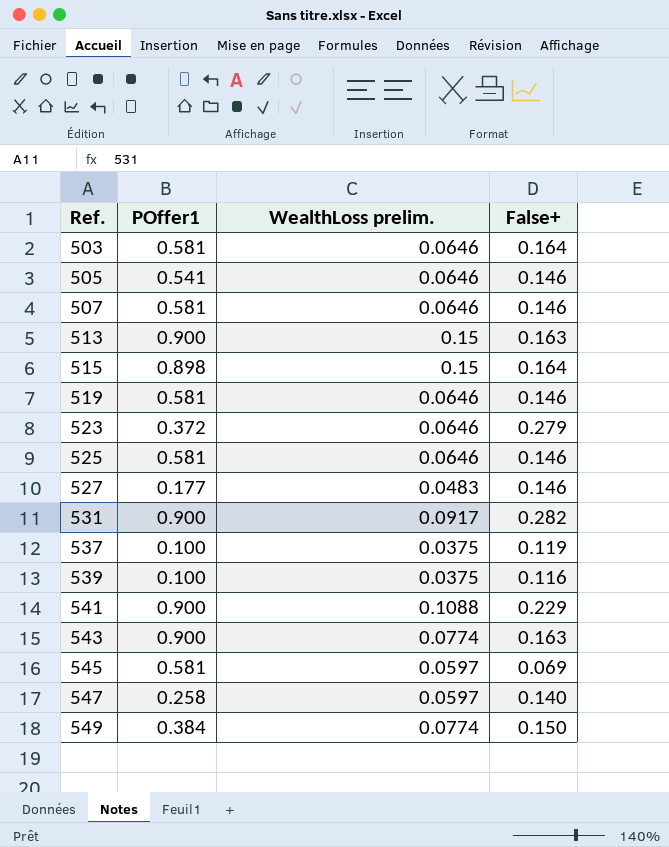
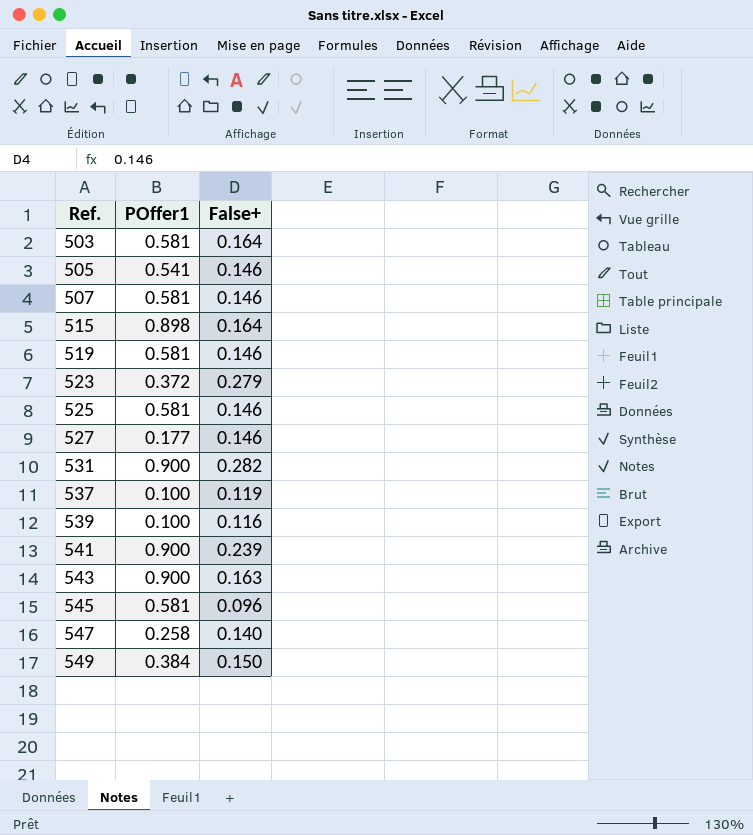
column WealthLoss prelim. | position: 3 -> none
row 513: 0.900 | 0.15 | 0.163 -> none
541 | False+: 0.229 -> 0.239
545 | False+: 0.069 -> 0.096

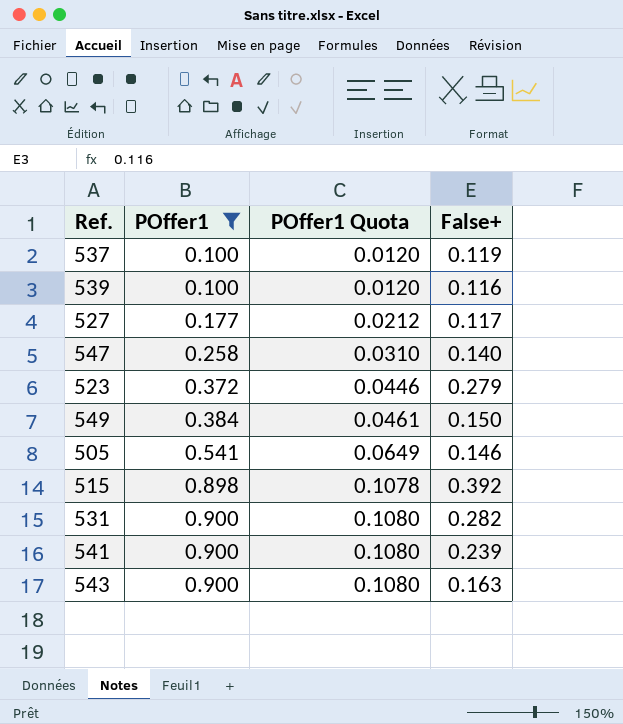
filter: none -> POffer1 != 0.581
row order: Ref. ascending -> POffer1 ascending
column POffer1 Quota | formula: none -> [POffer1] * 0.12
527 | False+: 0.146 -> 0.117
515 | False+: 0.164 -> 0.392

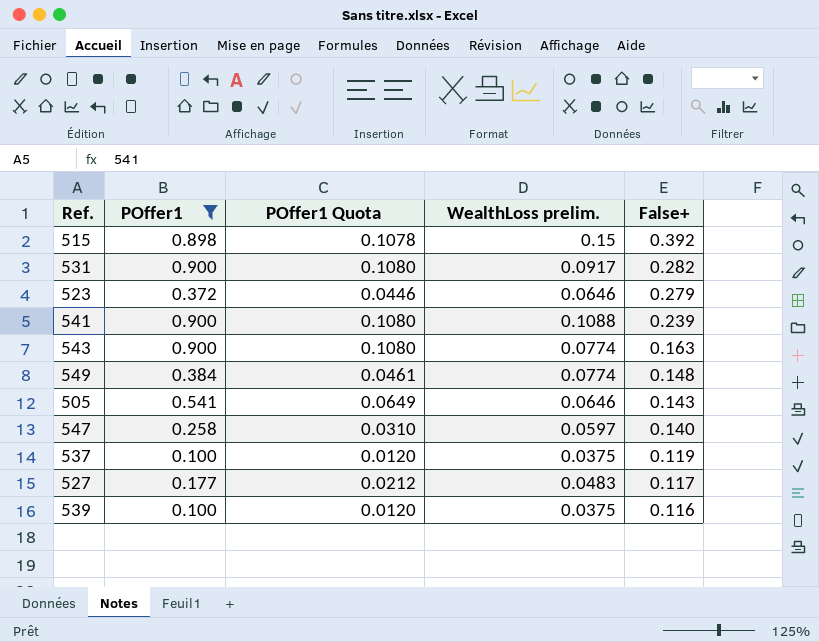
row order: POffer1 ascending -> False+ descending
column WealthLoss prelim. | position: none -> 4
549 | False+: 0.150 -> 0.148
505 | False+: 0.146 -> 0.143

